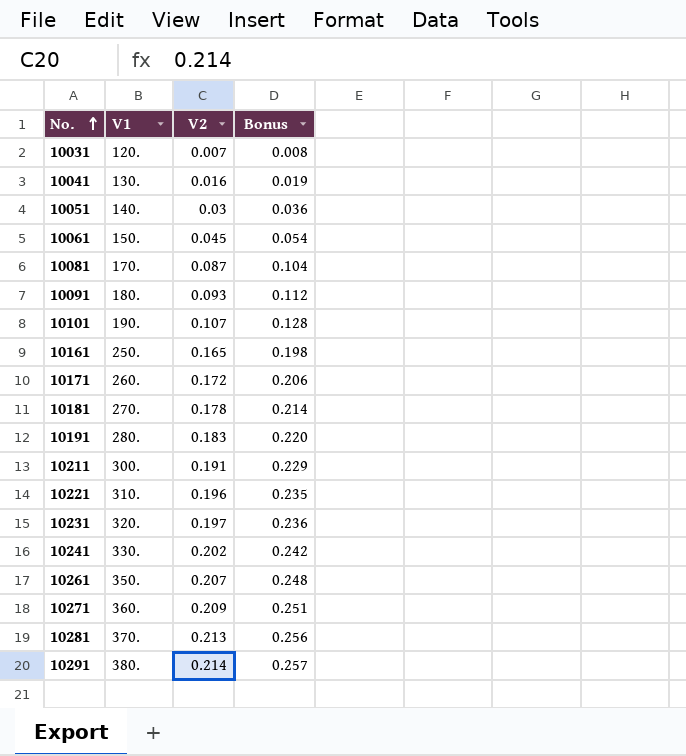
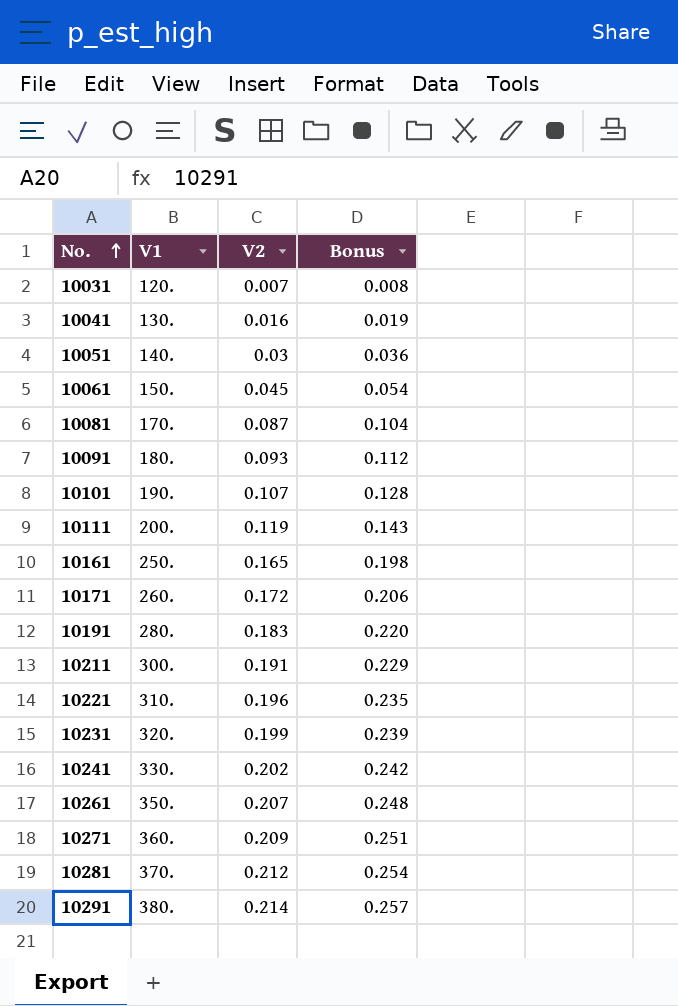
row 10181: 270. | 0.178 | 0.214 -> none
row 10111: none -> 200. | 0.119 | 0.143
10231 | V2: 0.197 -> 0.199
10231 | Bonus: 0.236 -> 0.239
10281 | V2: 0.213 -> 0.212
10281 | Bonus: 0.256 -> 0.254

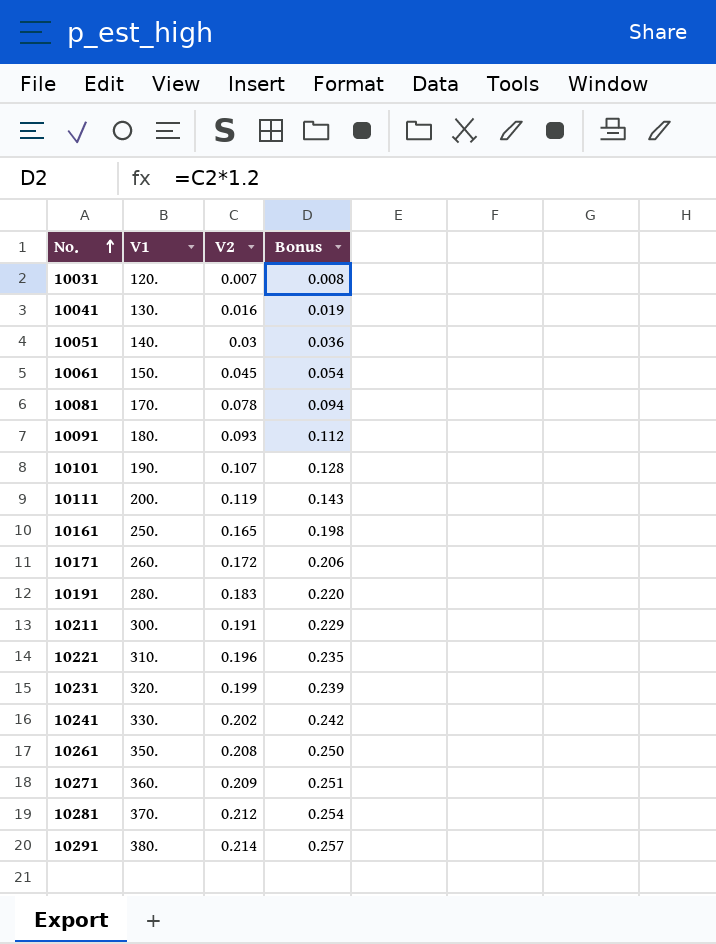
10081 | V2: 0.087 -> 0.078
10081 | Bonus: 0.104 -> 0.094
10261 | V2: 0.207 -> 0.208
10261 | Bonus: 0.248 -> 0.250

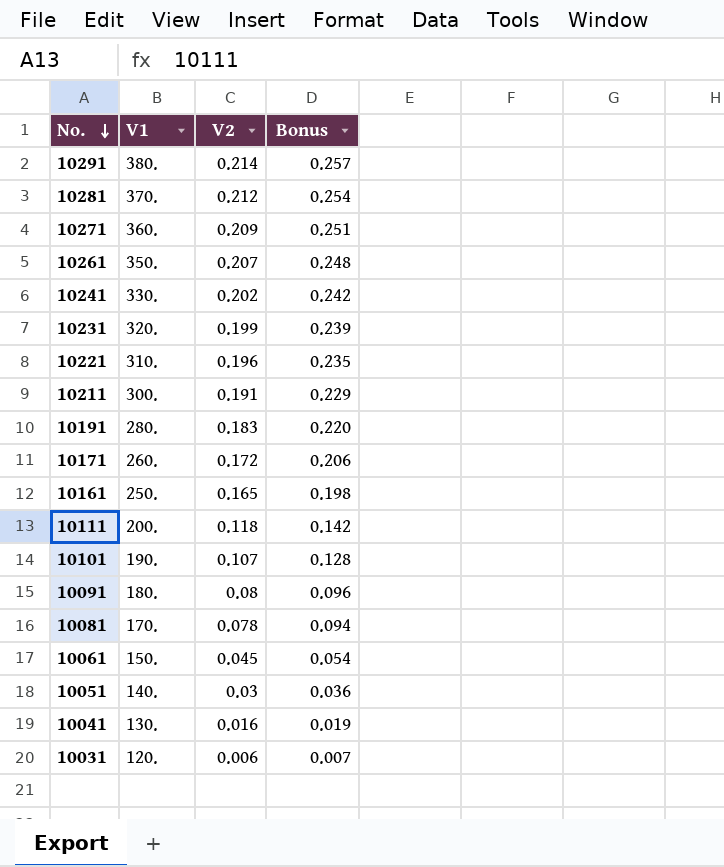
row order: No. ascending -> No. descending
10261 | V2: 0.208 -> 0.207
10261 | Bonus: 0.250 -> 0.248
10111 | V2: 0.119 -> 0.118
10111 | Bonus: 0.143 -> 0.142
10091 | V2: 0.093 -> 0.08
10091 | Bonus: 0.112 -> 0.096
10031 | V2: 0.007 -> 0.006
10031 | Bonus: 0.008 -> 0.007

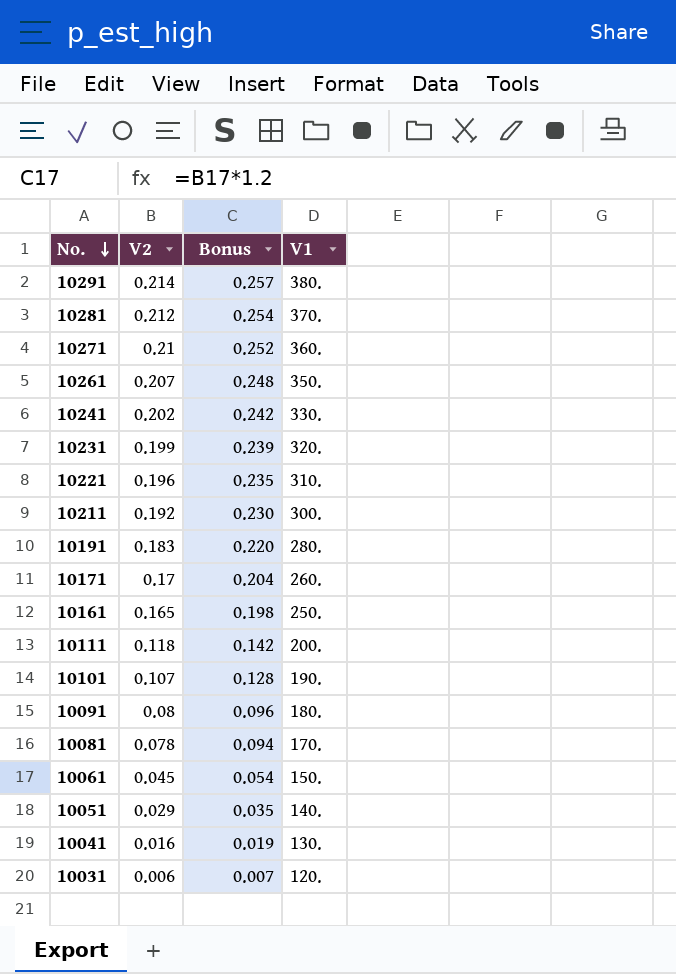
column V1 | position: 2 -> 4
10271 | V2: 0.209 -> 0.21
10271 | Bonus: 0.251 -> 0.252
10211 | V2: 0.191 -> 0.192
10211 | Bonus: 0.229 -> 0.230
10171 | V2: 0.172 -> 0.17
10171 | Bonus: 0.206 -> 0.204
10051 | V2: 0.03 -> 0.029
10051 | Bonus: 0.036 -> 0.035

